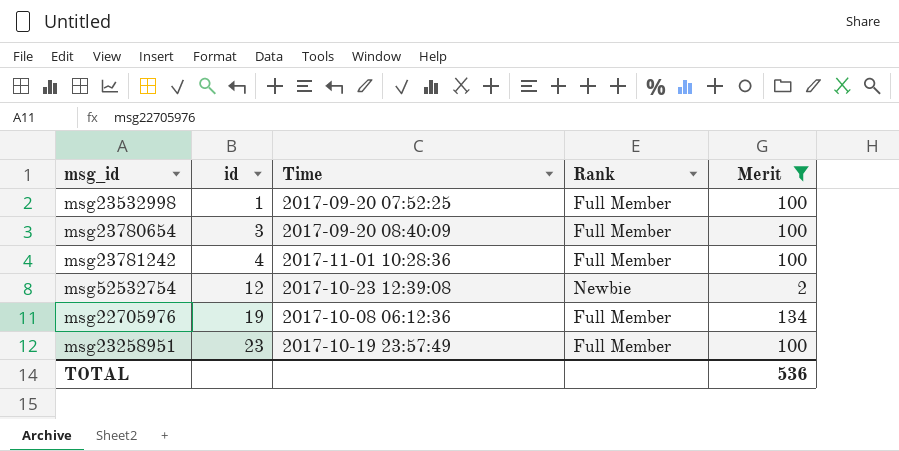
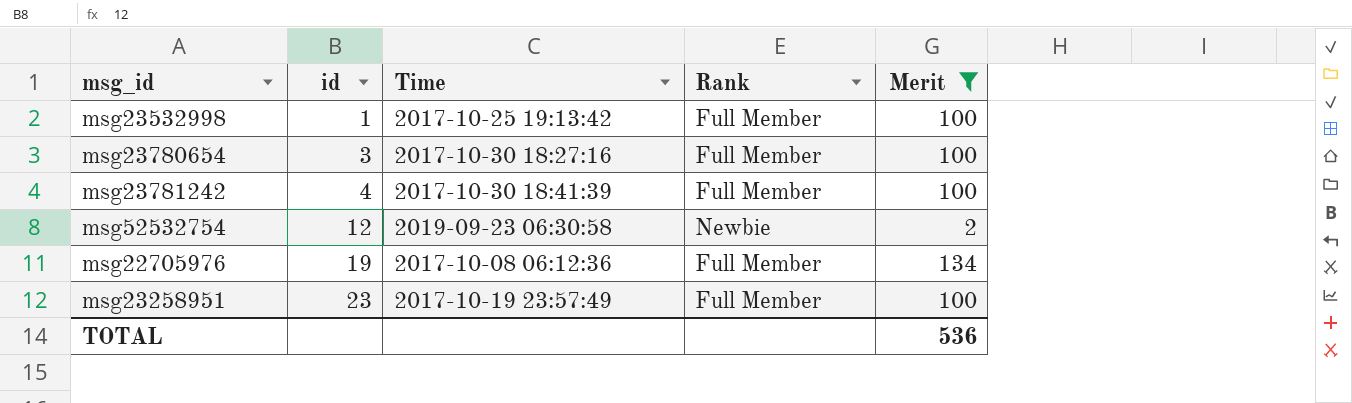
msg23532998 | Time: 2017-09-20 07:52:25 -> 2017-10-25 19:13:42
msg23780654 | Time: 2017-09-20 08:40:09 -> 2017-10-30 18:27:16
msg23781242 | Time: 2017-11-01 10:28:36 -> 2017-10-30 18:41:39
msg52532754 | Time: 2017-10-23 12:39:08 -> 2019-09-23 06:30:58

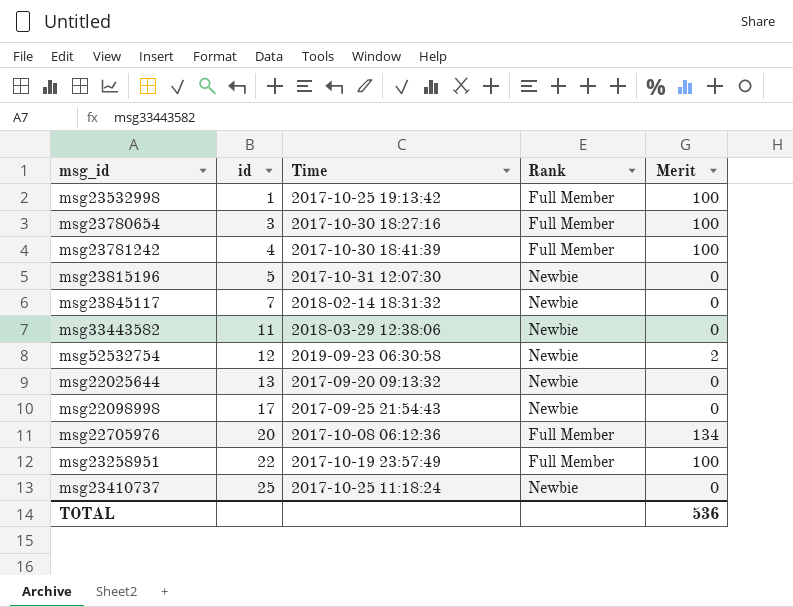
filter: Merit != 0 -> none
msg22705976 | id: 19 -> 20
msg23258951 | id: 23 -> 22

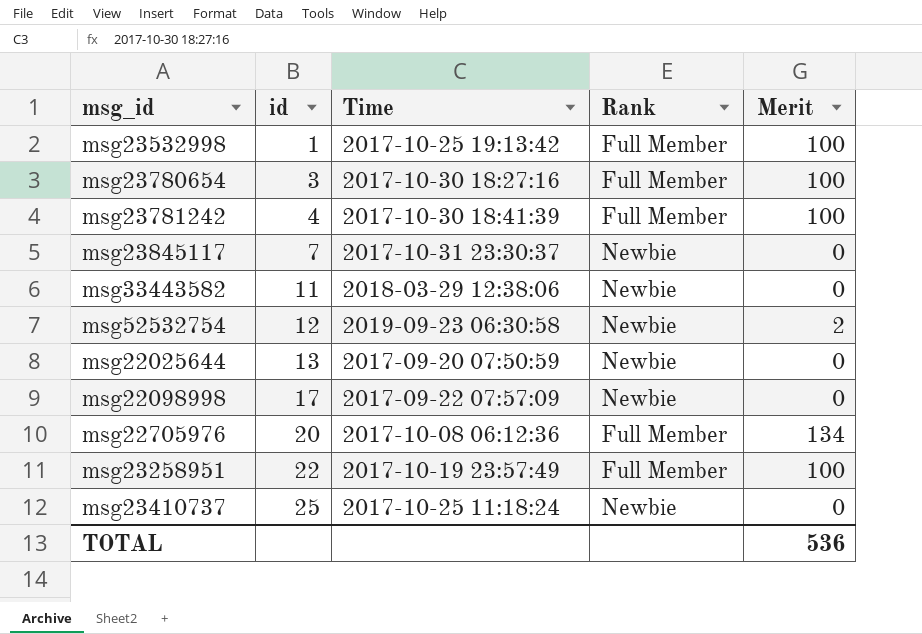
row msg23815196: 5 | 2017-10-31 12:07:30 | Newbie | 0 -> none
msg23845117 | Time: 2018-02-14 18:31:32 -> 2017-10-31 23:30:37
msg22025644 | Time: 2017-09-20 09:13:32 -> 2017-09-20 07:50:59
msg22098998 | Time: 2017-09-25 21:54:43 -> 2017-09-22 07:57:09

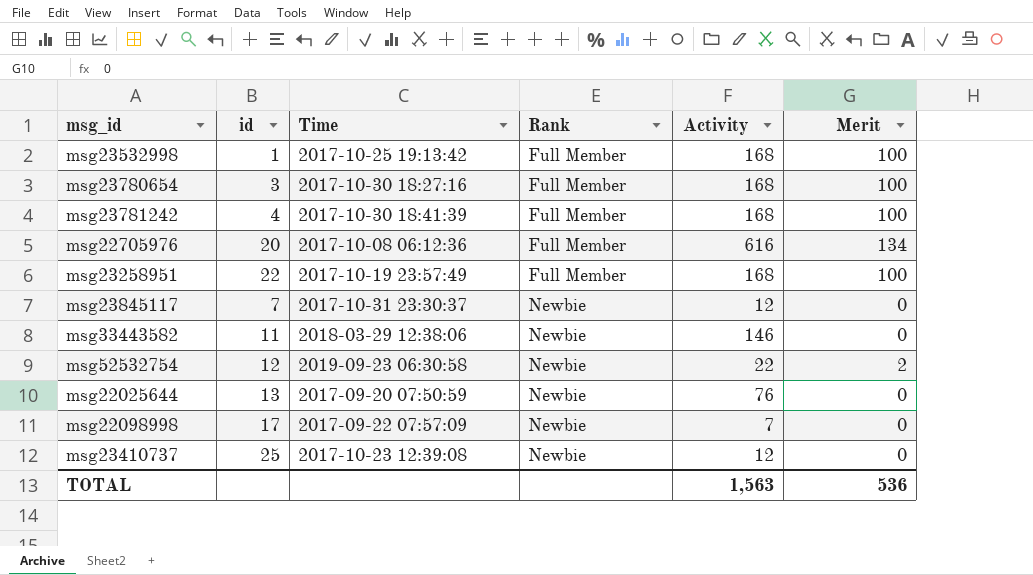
row order: id ascending -> Rank ascending
column Activity | position: none -> 5
msg23410737 | Time: 2017-10-25 11:18:24 -> 2017-10-23 12:39:08

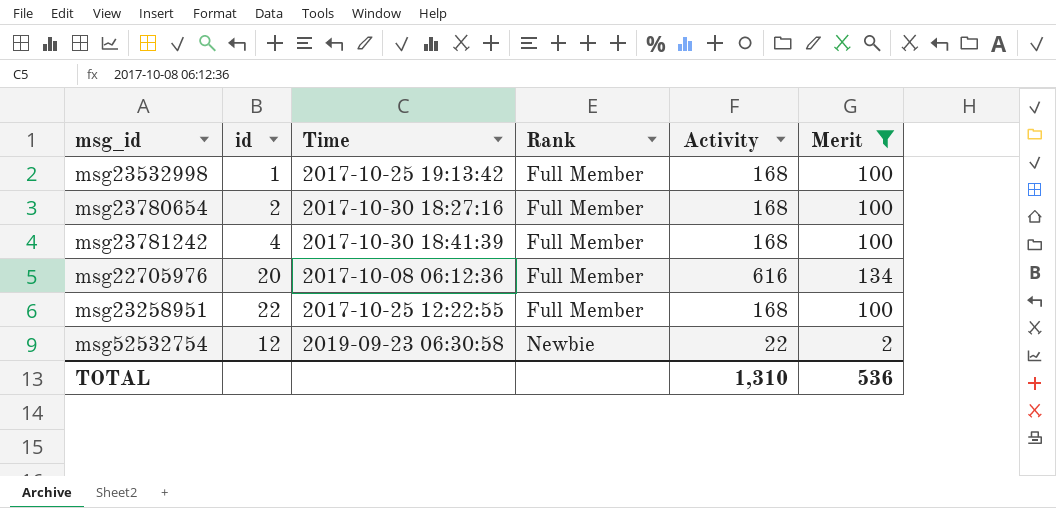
filter: none -> Merit != 0
msg23780654 | id: 3 -> 2
msg23258951 | Time: 2017-10-19 23:57:49 -> 2017-10-25 12:22:55
TOTAL | Activity: 1,563 -> 1,310

